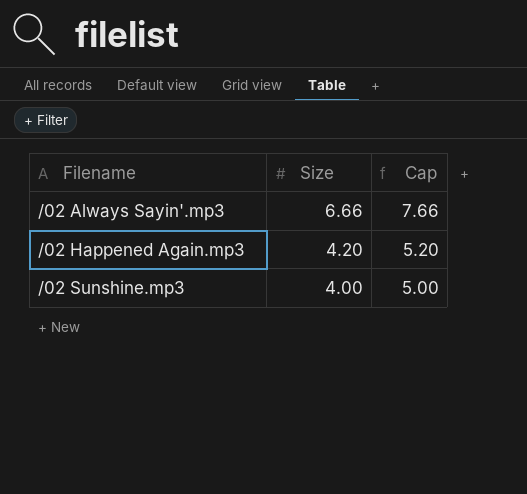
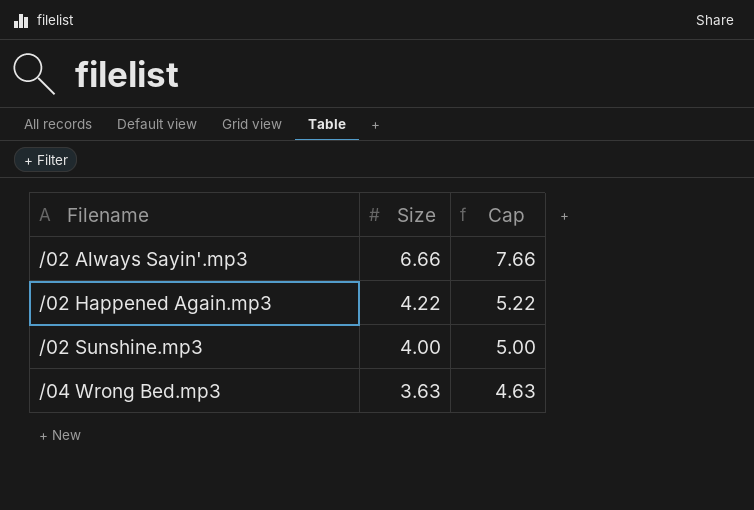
/02 Happened Again.mp3 | Size: 4.20 -> 4.22
/02 Happened Again.mp3 | Cap: 5.20 -> 5.22
row /04 Wrong Bed.mp3: none -> 3.63 | 4.63

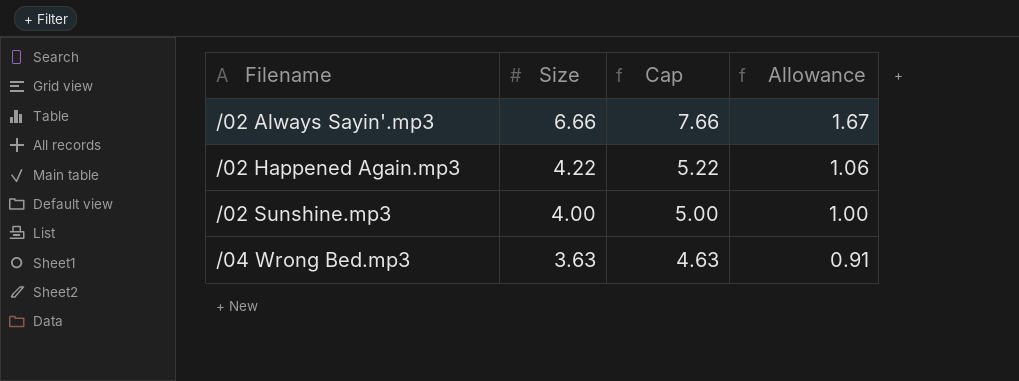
column Allowance | formula: none -> [Size] * 0.25

